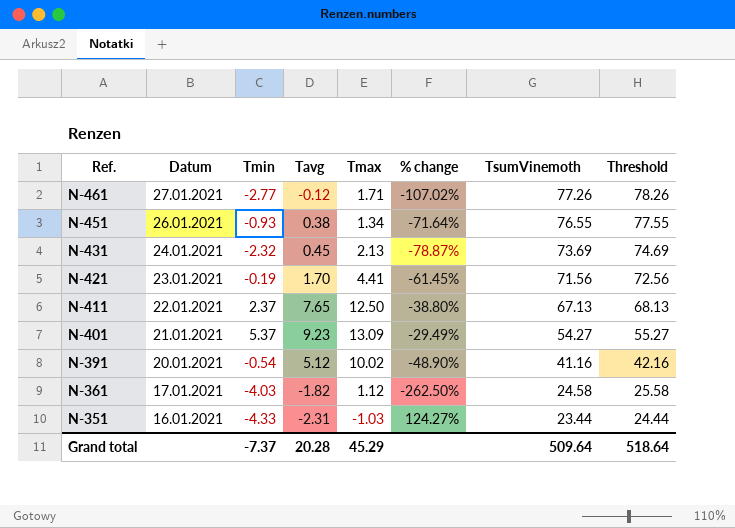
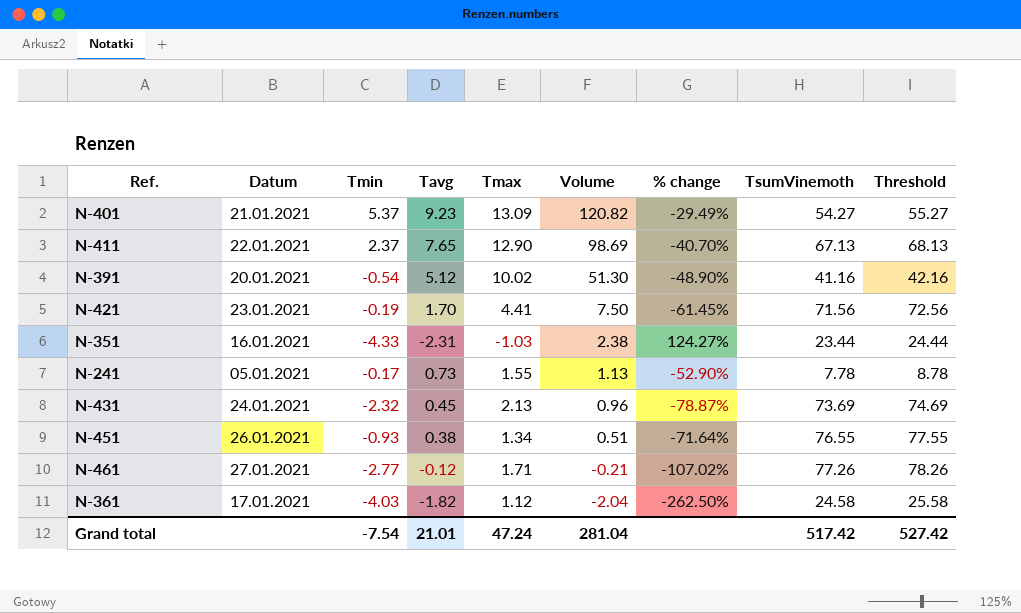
row order: Ref. descending -> Volume descending
column Volume | formula: none -> [Tavg] * [Tmax]
N-411 | Tmax: 12.50 -> 12.90
N-411 | % change: -38.80% -> -40.70%
row N-241: none -> 05.01.2021 | -0.17 | 0.73 | 1.55 | 1.13 | -52.90% | 7.78 | 8.78
Grand total | Tmin: -7.37 -> -7.54
Grand total | Tavg: 20.28 -> 21.01
Grand total | Tmax: 45.29 -> 47.24
Grand total | TsumVinemoth: 509.64 -> 517.42
Grand total | Threshold: 518.64 -> 527.42

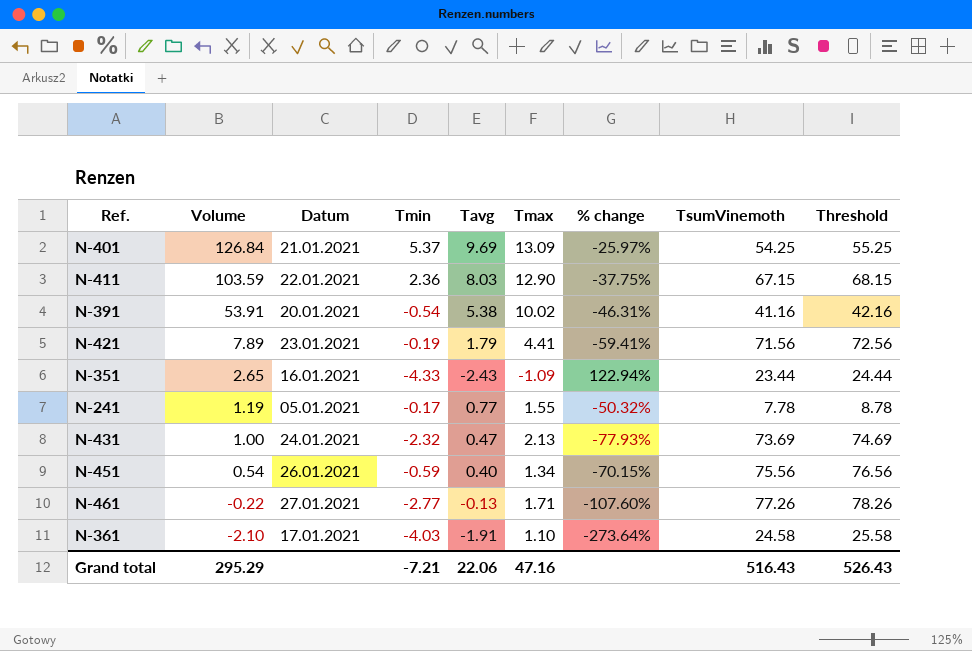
column Volume | position: 6 -> 2
N-401 | Volume: 120.82 -> 126.84
N-401 | Tavg: 9.23 -> 9.69
N-401 | % change: -29.49% -> -25.97%
N-401 | TsumVinemoth: 54.27 -> 54.25
N-401 | Threshold: 55.27 -> 55.25
N-411 | Volume: 98.69 -> 103.59
N-411 | Tmin: 2.37 -> 2.36
N-411 | Tavg: 7.65 -> 8.03
N-411 | % change: -40.70% -> -37.75%
N-411 | TsumVinemoth: 67.13 -> 67.15
N-411 | Threshold: 68.13 -> 68.15
N-391 | Volume: 51.30 -> 53.91
N-391 | Tavg: 5.12 -> 5.38
N-391 | % change: -48.90% -> -46.31%
N-421 | Volume: 7.50 -> 7.89
N-421 | Tavg: 1.70 -> 1.79
N-421 | % change: -61.45% -> -59.41%
N-351 | Volume: 2.38 -> 2.65
N-351 | Tavg: -2.31 -> -2.43
N-351 | Tmax: -1.03 -> -1.09
N-351 | % change: 124.27% -> 122.94%
N-241 | Volume: 1.13 -> 1.19
N-241 | Tavg: 0.73 -> 0.77
N-241 | % change: -52.90% -> -50.32%
N-431 | Volume: 0.96 -> 1.00
N-431 | Tavg: 0.45 -> 0.47
N-431 | % change: -78.87% -> -77.93%
N-451 | Volume: 0.51 -> 0.54
N-451 | Tmin: -0.93 -> -0.59
N-451 | Tavg: 0.38 -> 0.40
N-451 | % change: -71.64% -> -70.15%
N-451 | TsumVinemoth: 76.55 -> 75.56
N-451 | Threshold: 77.55 -> 76.56
N-461 | Volume: -0.21 -> -0.22
N-461 | Tavg: -0.12 -> -0.13
N-461 | % change: -107.02% -> -107.60%
N-361 | Volume: -2.04 -> -2.10
N-361 | Tavg: -1.82 -> -1.91
N-361 | Tmax: 1.12 -> 1.10
N-361 | % change: -262.50% -> -273.64%
Grand total | Volume: 281.04 -> 295.29
Grand total | Tmin: -7.54 -> -7.21
Grand total | Tavg: 21.01 -> 22.06
Grand total | Tmax: 47.24 -> 47.16
Grand total | TsumVinemoth: 517.42 -> 516.43
Grand total | Threshold: 527.42 -> 526.43

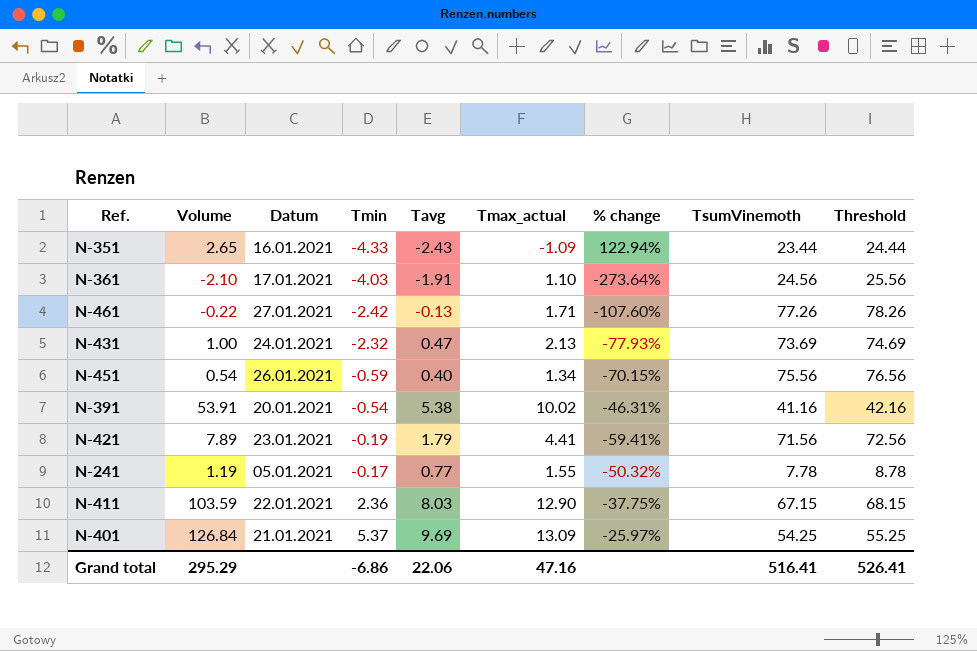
row order: Volume descending -> Tmin ascending
column name: Tmax -> Tmax_actual
N-361 | TsumVinemoth: 24.58 -> 24.56
N-361 | Threshold: 25.58 -> 25.56
N-461 | Tmin: -2.77 -> -2.42
Grand total | Tmin: -7.21 -> -6.86
Grand total | TsumVinemoth: 516.43 -> 516.41
Grand total | Threshold: 526.43 -> 526.41

